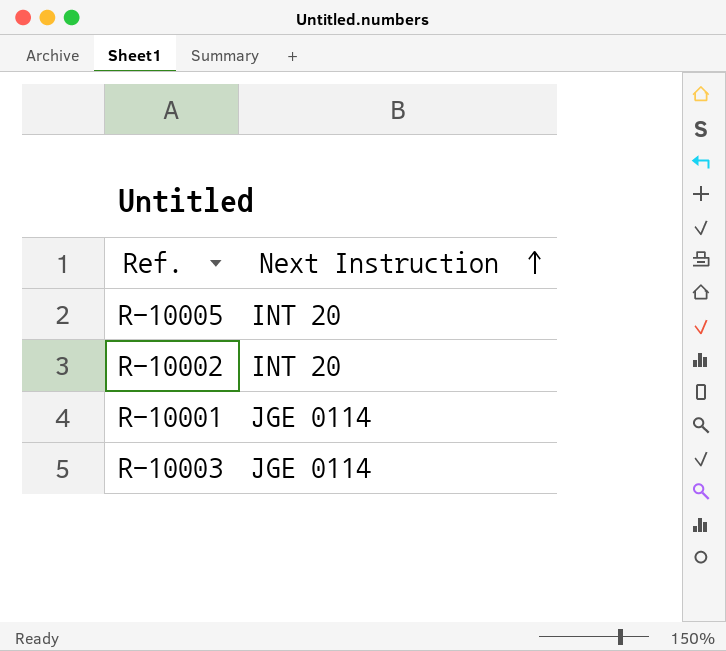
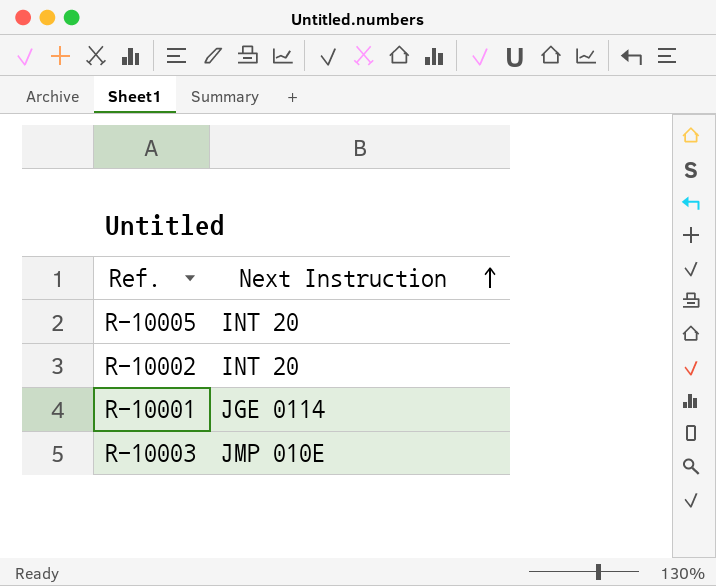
R-10003 | Next Instruction: JGE 0114 -> JMP 010E

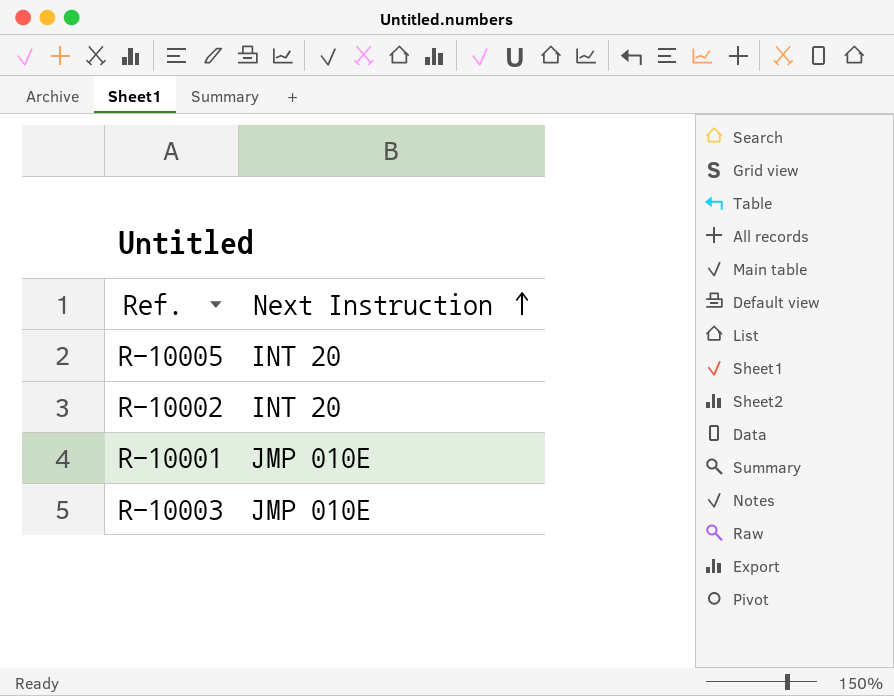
R-10001 | Next Instruction: JGE 0114 -> JMP 010E

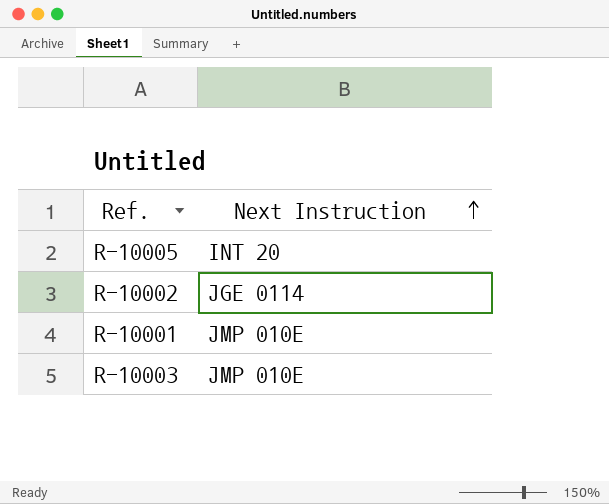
R-10002 | Next Instruction: INT 20 -> JGE 0114

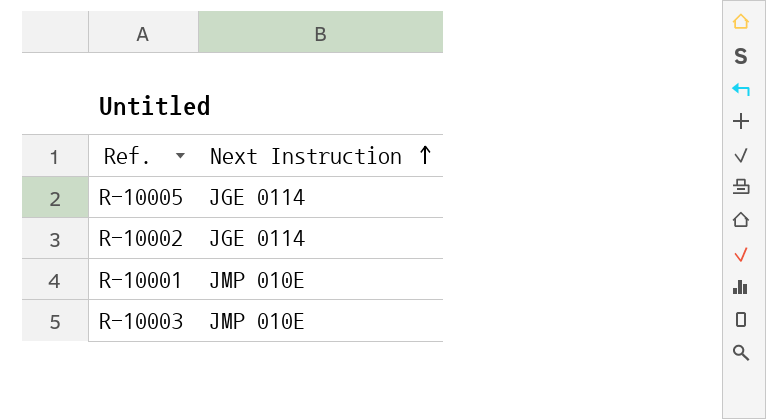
R-10005 | Next Instruction: INT 20 -> JGE 0114

